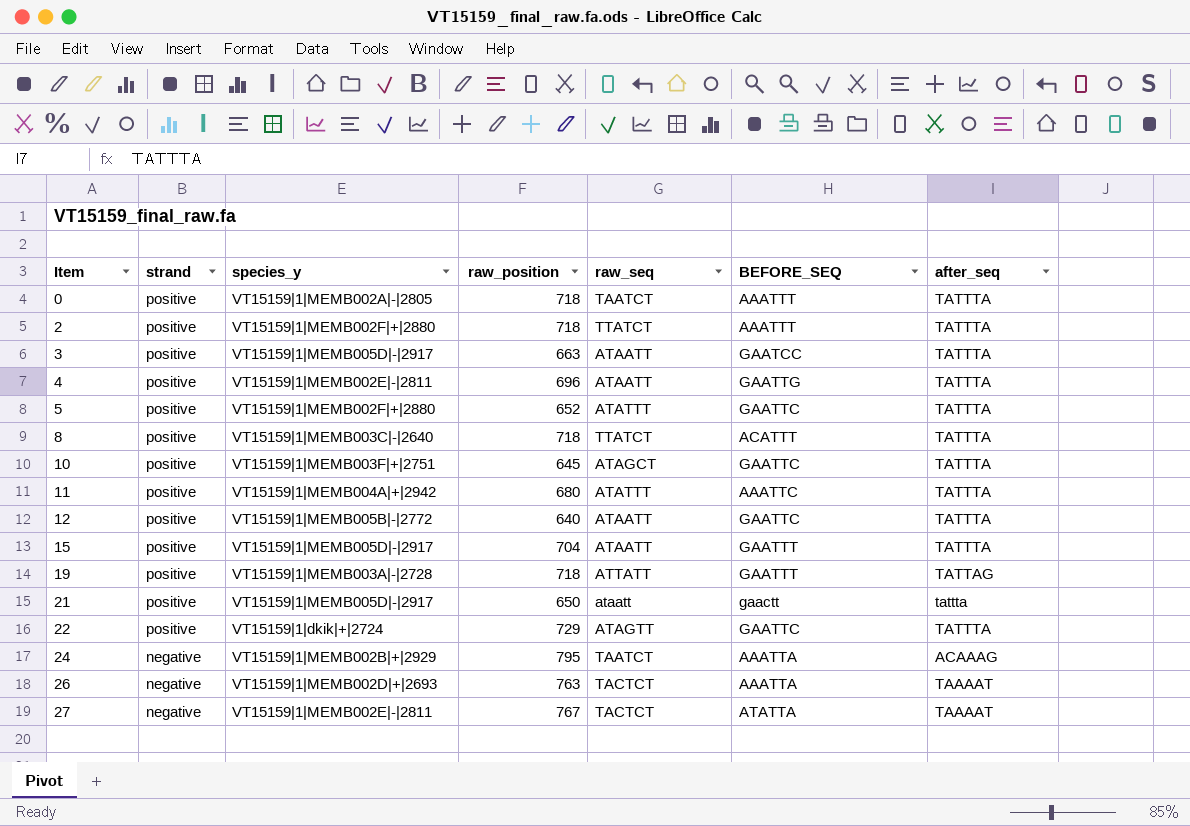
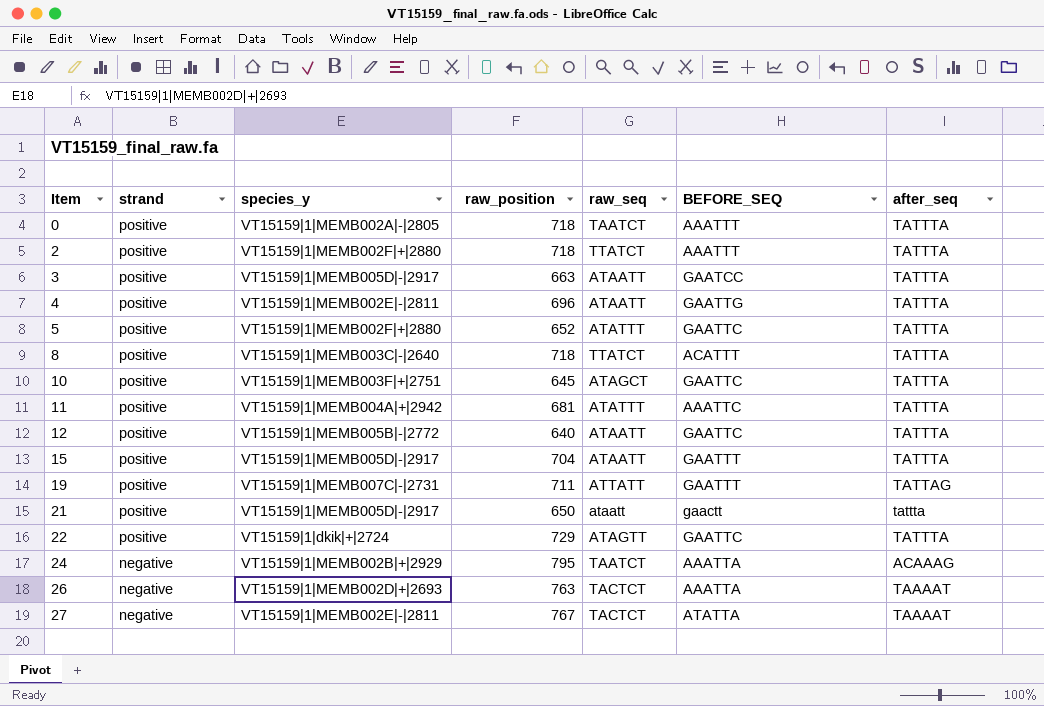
11 | raw_position: 680 -> 681
19 | species_y: VT15159|1|MEMB003A|-|2728 -> VT15159|1|MEMB007C|-|2731
19 | raw_position: 718 -> 711

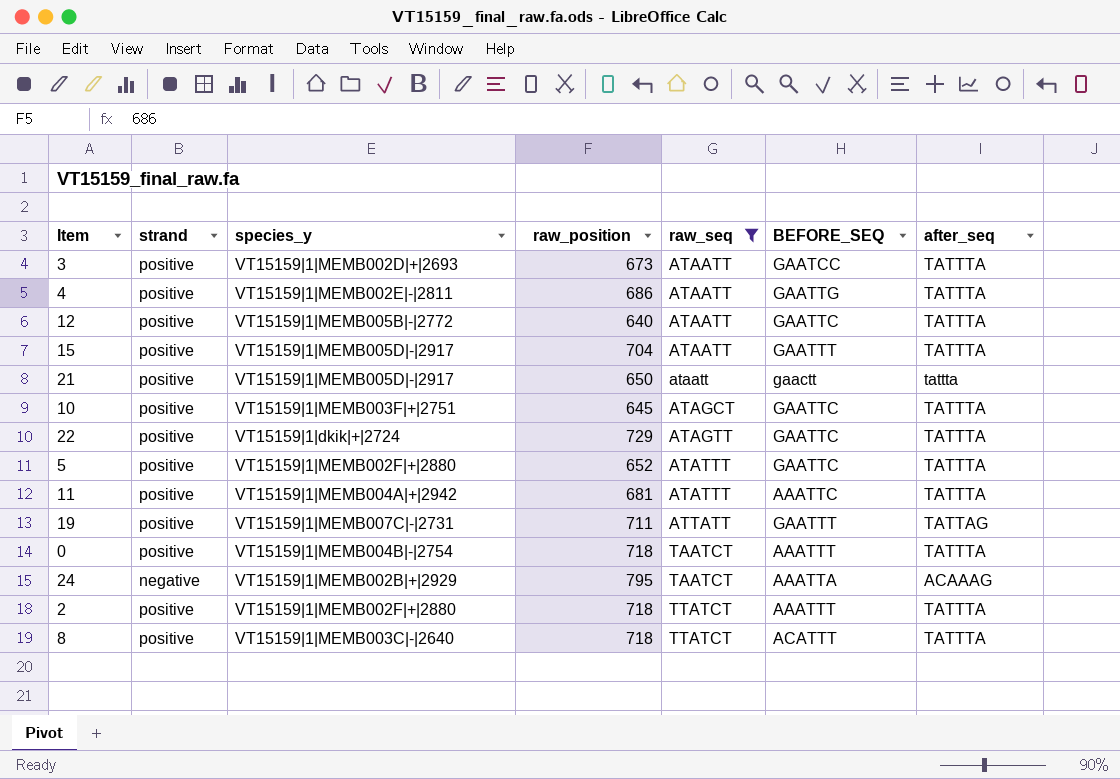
filter: none -> raw_seq != TACTCT
row order: Item ascending -> raw_seq ascending
3 | species_y: VT15159|1|MEMB005D|-|2917 -> VT15159|1|MEMB002D|+|2693
3 | raw_position: 663 -> 673
4 | raw_position: 696 -> 686
0 | species_y: VT15159|1|MEMB002A|-|2805 -> VT15159|1|MEMB004B|-|2754

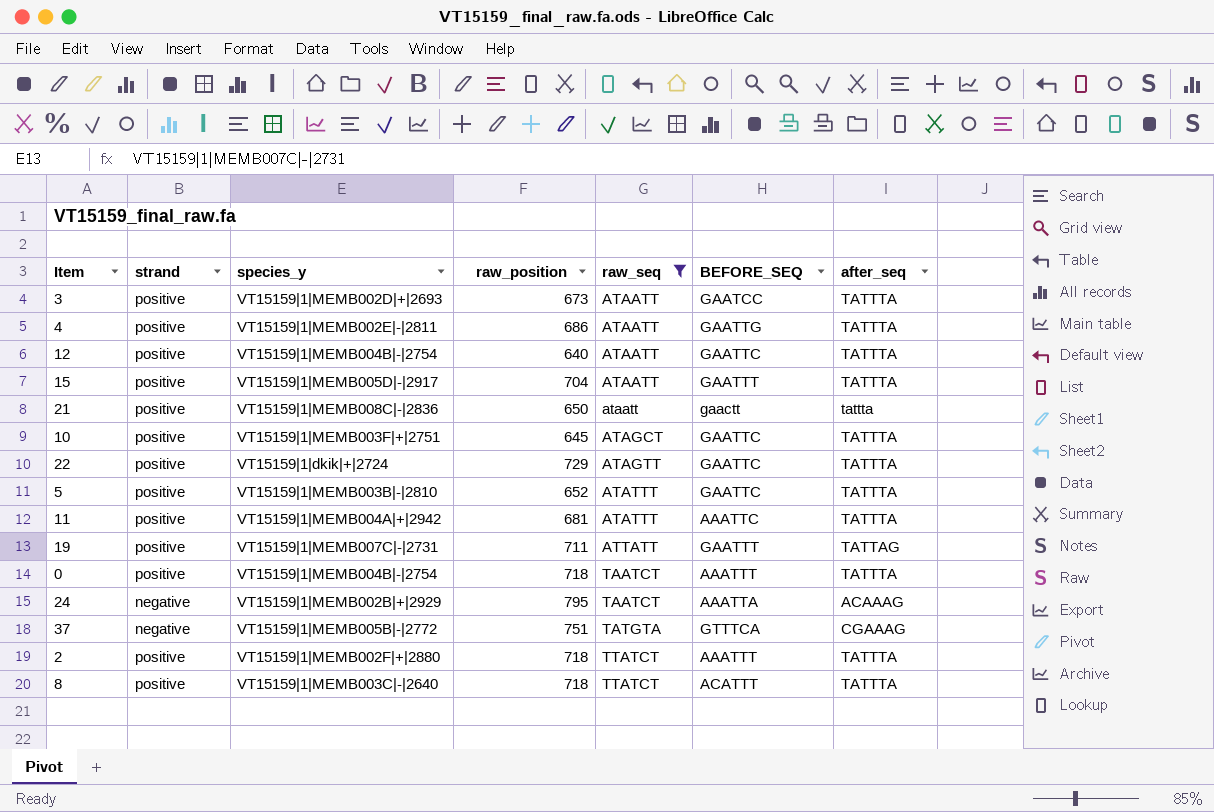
12 | species_y: VT15159|1|MEMB005B|-|2772 -> VT15159|1|MEMB004B|-|2754
21 | species_y: VT15159|1|MEMB005D|-|2917 -> VT15159|1|MEMB008C|-|2836
5 | species_y: VT15159|1|MEMB002F|+|2880 -> VT15159|1|MEMB003B|-|2810
row 37: none -> negative | VT15159|1|MEMB005B|-|2772 | 751 | TATGTA | GTTTCA | CGAAAG

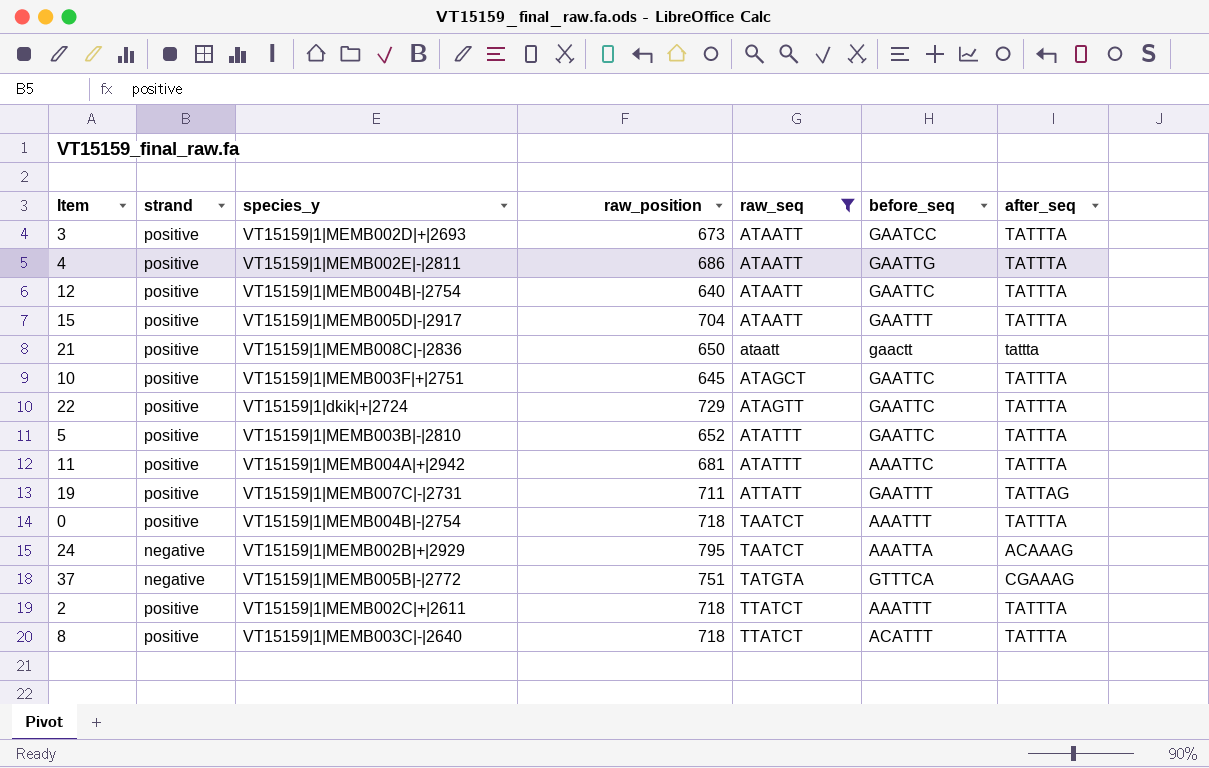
column name: BEFORE_SEQ -> before_seq
2 | species_y: VT15159|1|MEMB002F|+|2880 -> VT15159|1|MEMB002C|+|2611

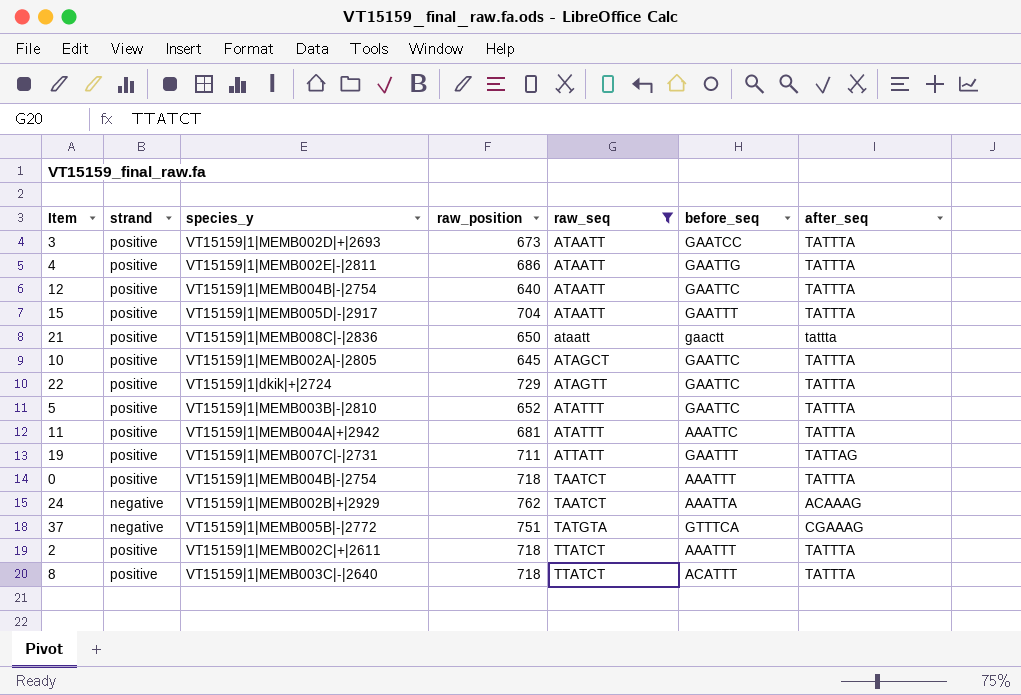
10 | species_y: VT15159|1|MEMB003F|+|2751 -> VT15159|1|MEMB002A|-|2805
24 | raw_position: 795 -> 762

